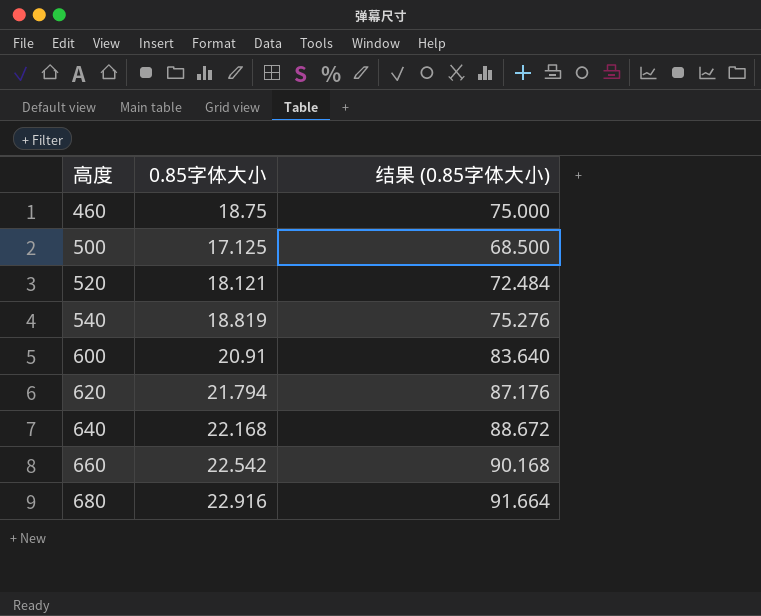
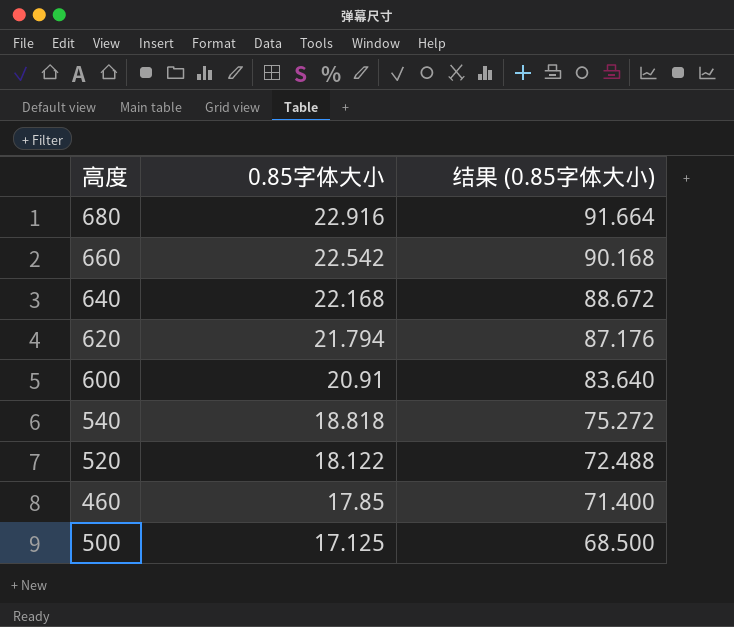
row order: 高度 ascending -> 0.85字体大小 descending
540 | 0.85字体大小: 18.819 -> 18.818
540 | 结果 (0.85字体大小): 75.276 -> 75.272
520 | 0.85字体大小: 18.121 -> 18.122
520 | 结果 (0.85字体大小): 72.484 -> 72.488
460 | 0.85字体大小: 18.75 -> 17.85
460 | 结果 (0.85字体大小): 75.000 -> 71.400

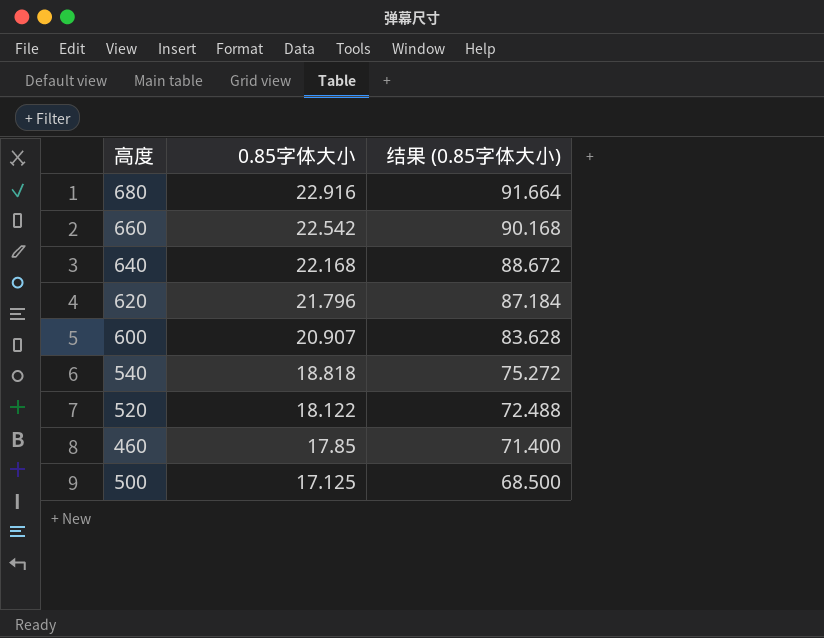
620 | 0.85字体大小: 21.794 -> 21.796
620 | 结果 (0.85字体大小): 87.176 -> 87.184
600 | 0.85字体大小: 20.91 -> 20.907
600 | 结果 (0.85字体大小): 83.640 -> 83.628

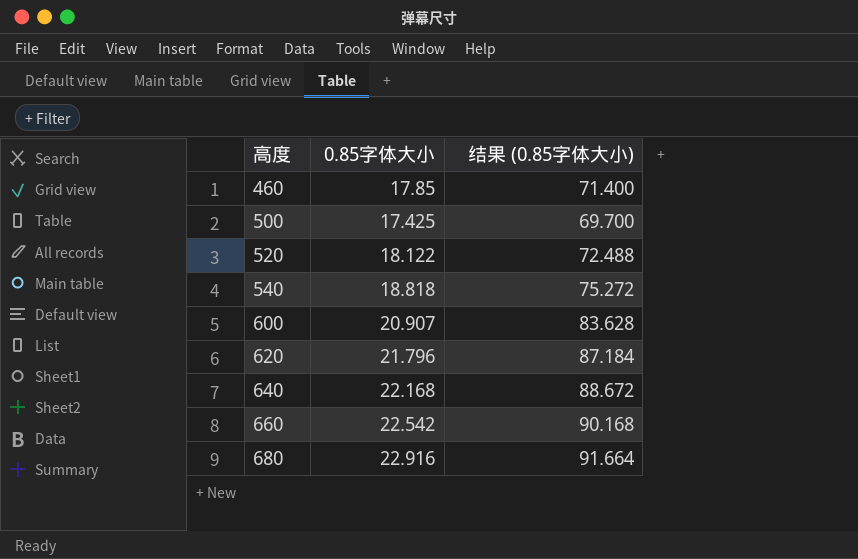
row order: 0.85字体大小 descending -> 高度 ascending
500 | 0.85字体大小: 17.125 -> 17.425
500 | 结果 (0.85字体大小): 68.500 -> 69.700

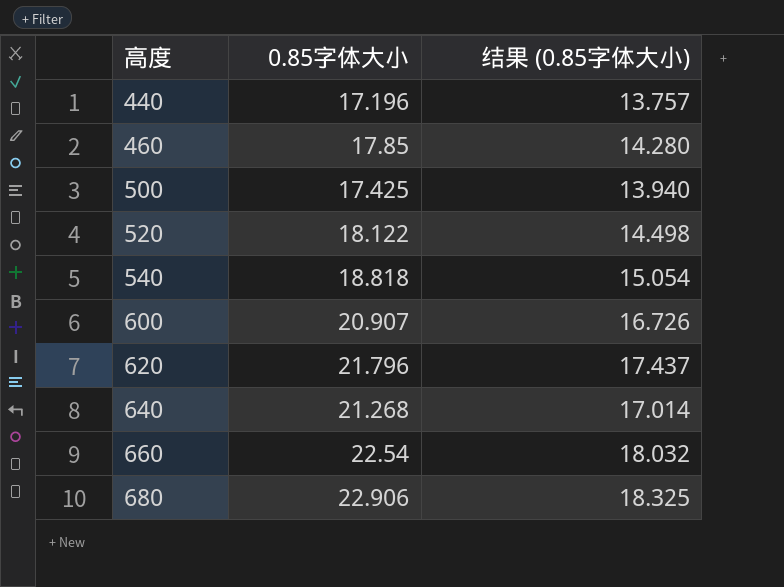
column 结果 (0.85字体大小) | formula: [0.85字体大小] * 4 -> [0.85字体大小] * 0.8
row 440: none -> 17.196 | 13.757
640 | 0.85字体大小: 22.168 -> 21.268
660 | 0.85字体大小: 22.542 -> 22.54
680 | 0.85字体大小: 22.916 -> 22.906

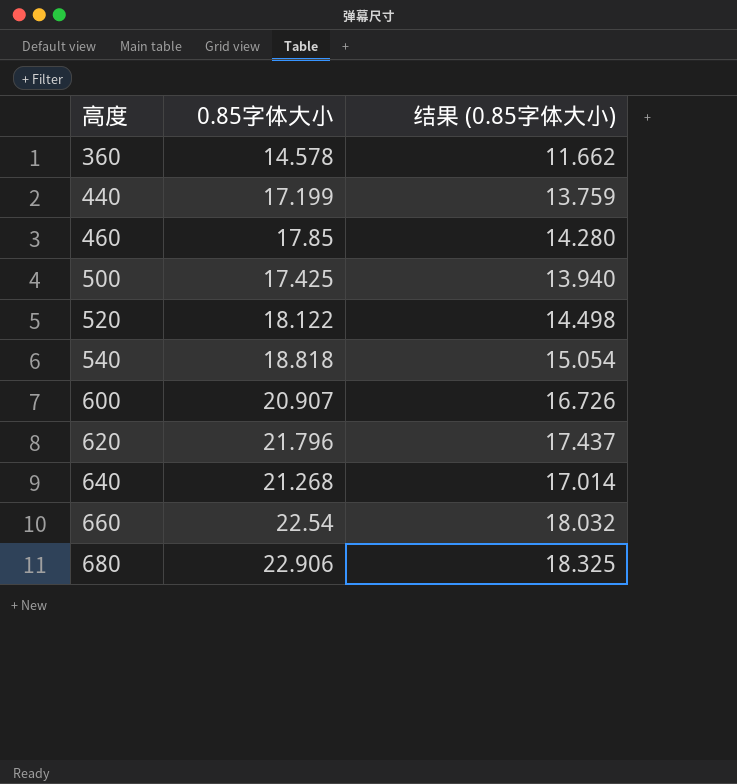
row 360: none -> 14.578 | 11.662
440 | 0.85字体大小: 17.196 -> 17.199
440 | 结果 (0.85字体大小): 13.757 -> 13.759

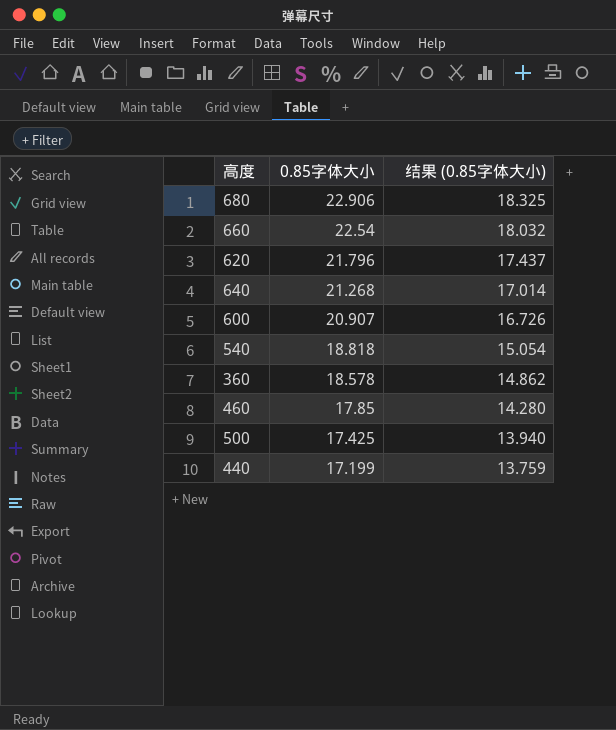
row order: 高度 ascending -> 0.85字体大小 descending
row 520: 18.122 | 14.498 -> none
360 | 0.85字体大小: 14.578 -> 18.578
360 | 结果 (0.85字体大小): 11.662 -> 14.862

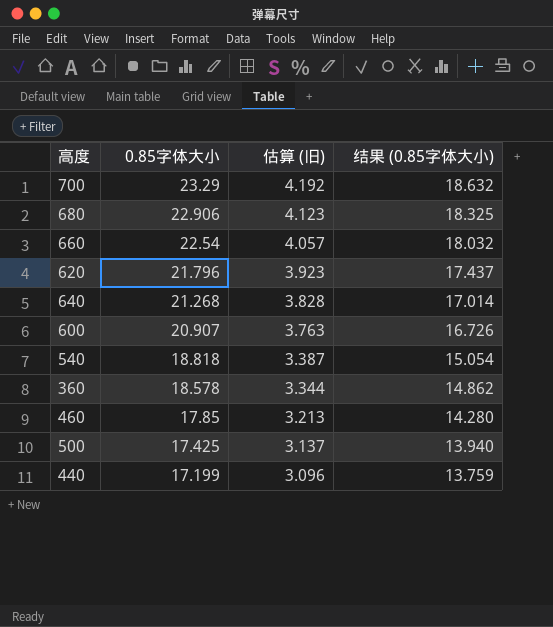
column 估算 (旧) | formula: none -> [0.85字体大小] * 0.18
row 700: none -> 23.29 | 4.192 | 18.632

